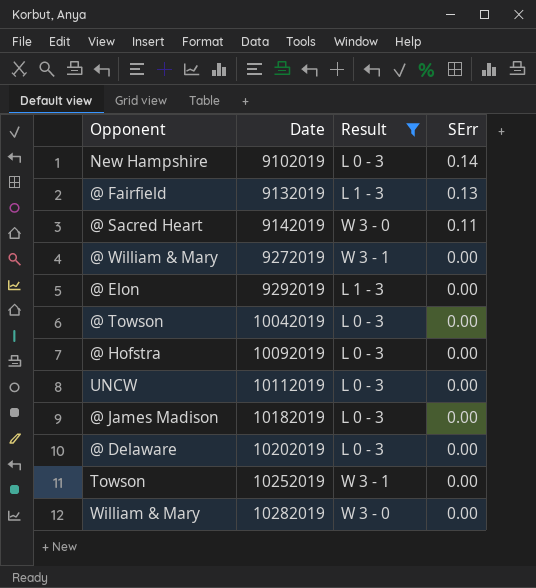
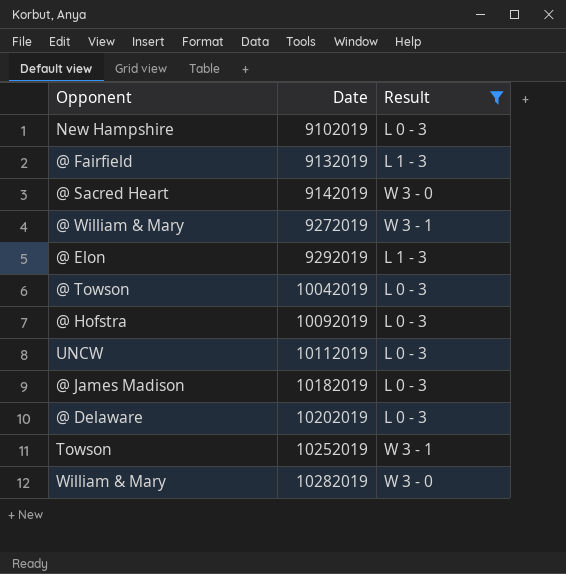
column SErr | position: 4 -> none

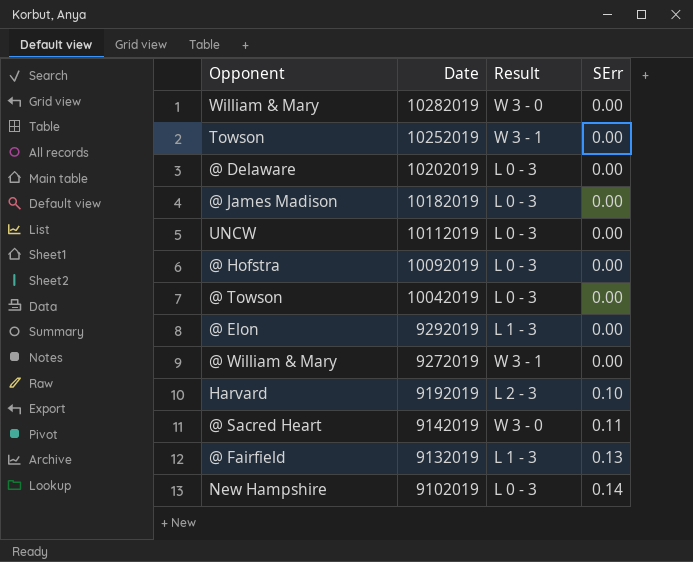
filter: Result != L 2 - 3 -> none
row order: Date ascending -> Date descending
column SErr | position: none -> 4

